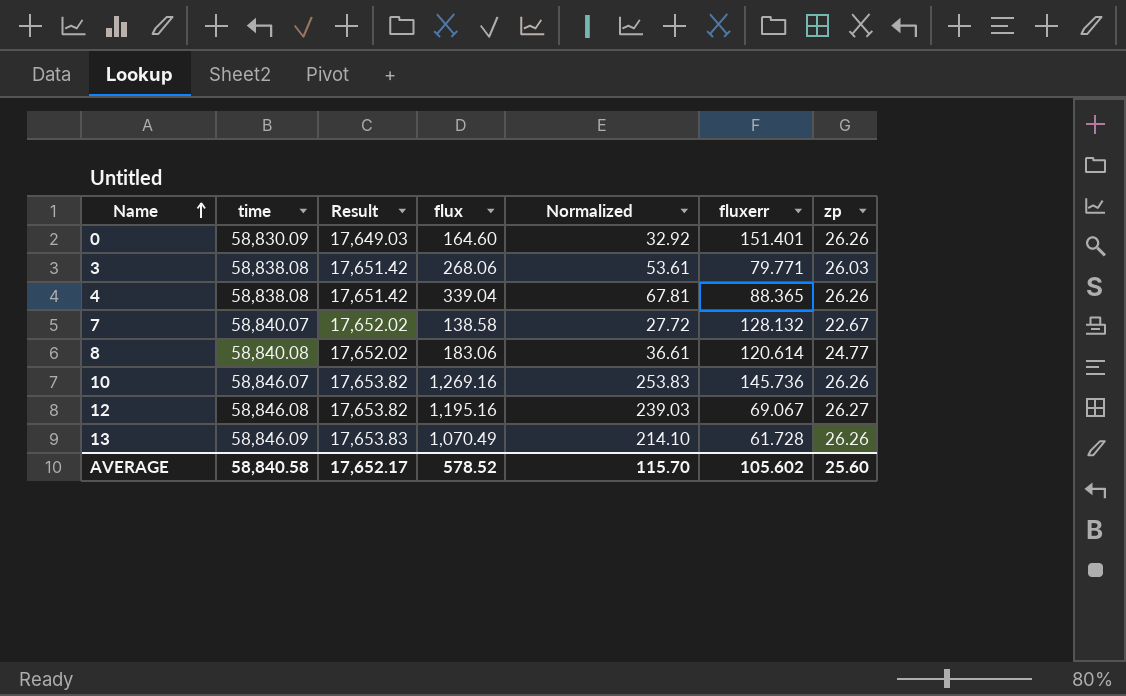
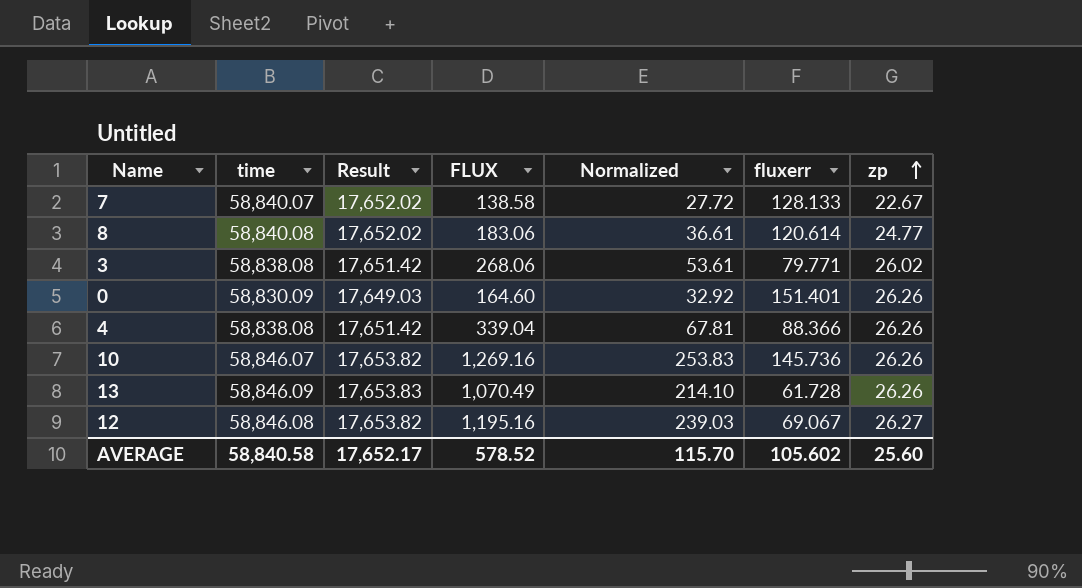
row order: Name ascending -> zp ascending
column name: flux -> FLUX
7 | fluxerr: 128.132 -> 128.133
3 | zp: 26.03 -> 26.02
4 | fluxerr: 88.365 -> 88.366

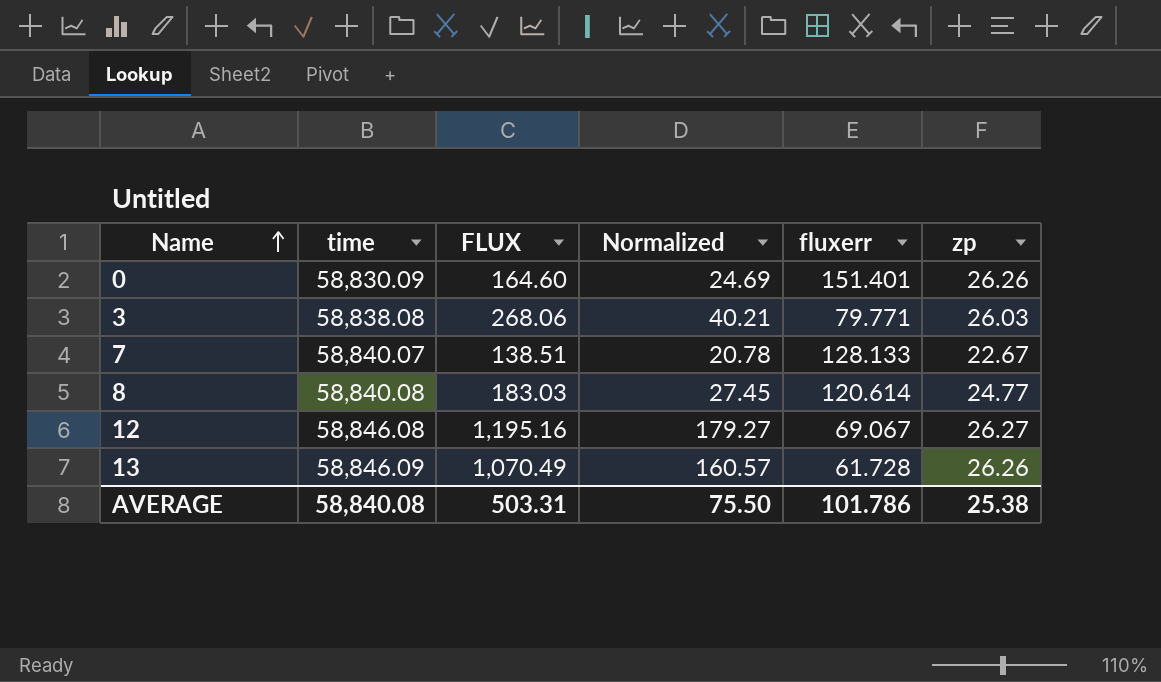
row order: zp ascending -> Name ascending
column Result | formula: [time] * 0.3 -> none
column Normalized | formula: [FLUX] * 0.2 -> [FLUX] * 0.15
row 4: 58,838.08 | 17,651.42 | 339.04 | 67.81 | 88.366 | 26.26 -> none
row 10: 58,846.07 | 17,653.82 | 1,269.16 | 253.83 | 145.736 | 26.26 -> none
3 | zp: 26.02 -> 26.03
7 | FLUX: 138.58 -> 138.51
8 | FLUX: 183.06 -> 183.03
AVERAGE | time: 58,840.58 -> 58,840.08
AVERAGE | FLUX: 578.52 -> 503.31
AVERAGE | Normalized: 115.70 -> 75.50
AVERAGE | fluxerr: 105.602 -> 101.786
AVERAGE | zp: 25.60 -> 25.38

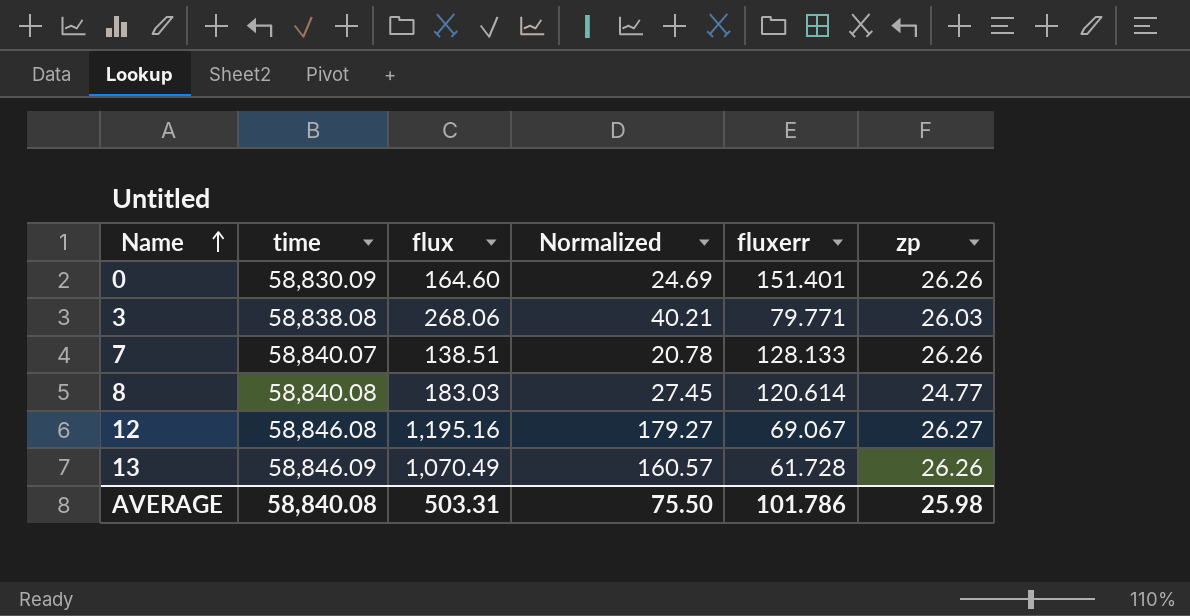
column name: FLUX -> flux
7 | zp: 22.67 -> 26.26
AVERAGE | zp: 25.38 -> 25.98

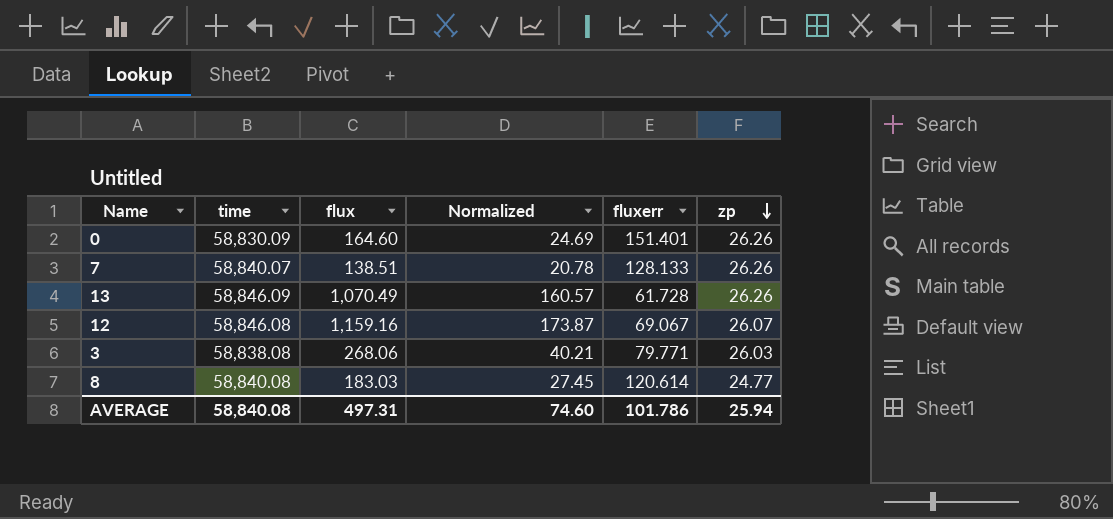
row order: Name ascending -> zp descending
12 | flux: 1,195.16 -> 1,159.16
12 | Normalized: 179.27 -> 173.87
12 | zp: 26.27 -> 26.07
AVERAGE | flux: 503.31 -> 497.31
AVERAGE | Normalized: 75.50 -> 74.60
AVERAGE | zp: 25.98 -> 25.94

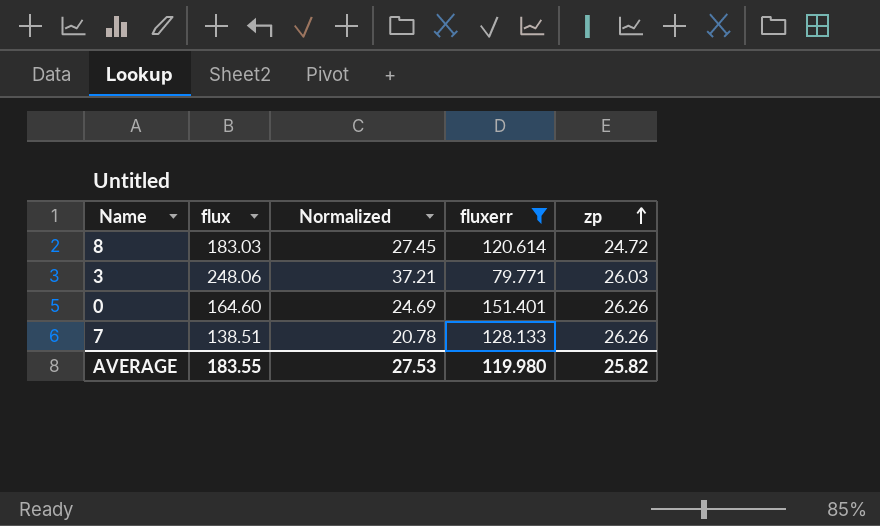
filter: none -> fluxerr >= 79.771
row order: zp descending -> zp ascending
column time | position: 2 -> none
8 | zp: 24.77 -> 24.72
3 | flux: 268.06 -> 248.06
3 | Normalized: 40.21 -> 37.21
AVERAGE | flux: 497.31 -> 183.55
AVERAGE | Normalized: 74.60 -> 27.53
AVERAGE | fluxerr: 101.786 -> 119.980
AVERAGE | zp: 25.94 -> 25.82

